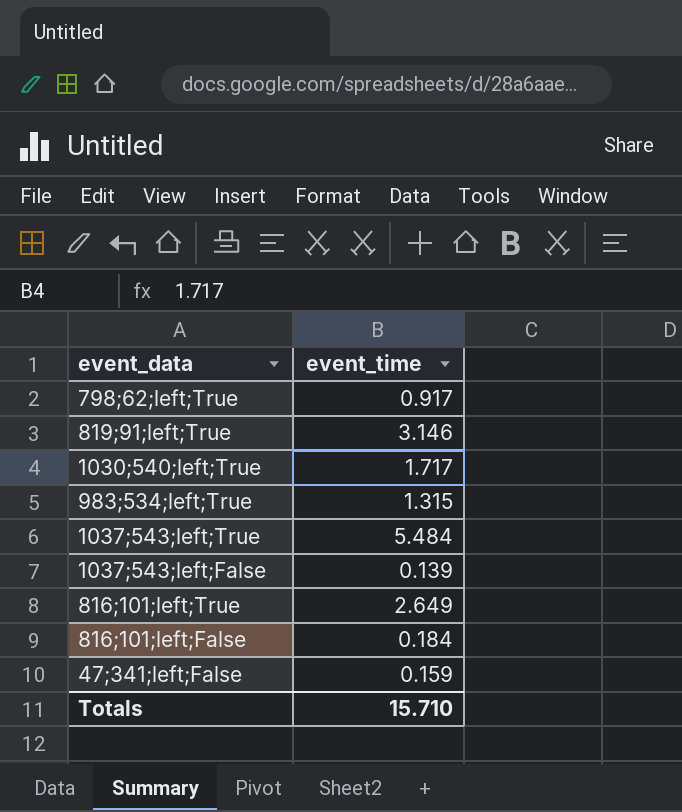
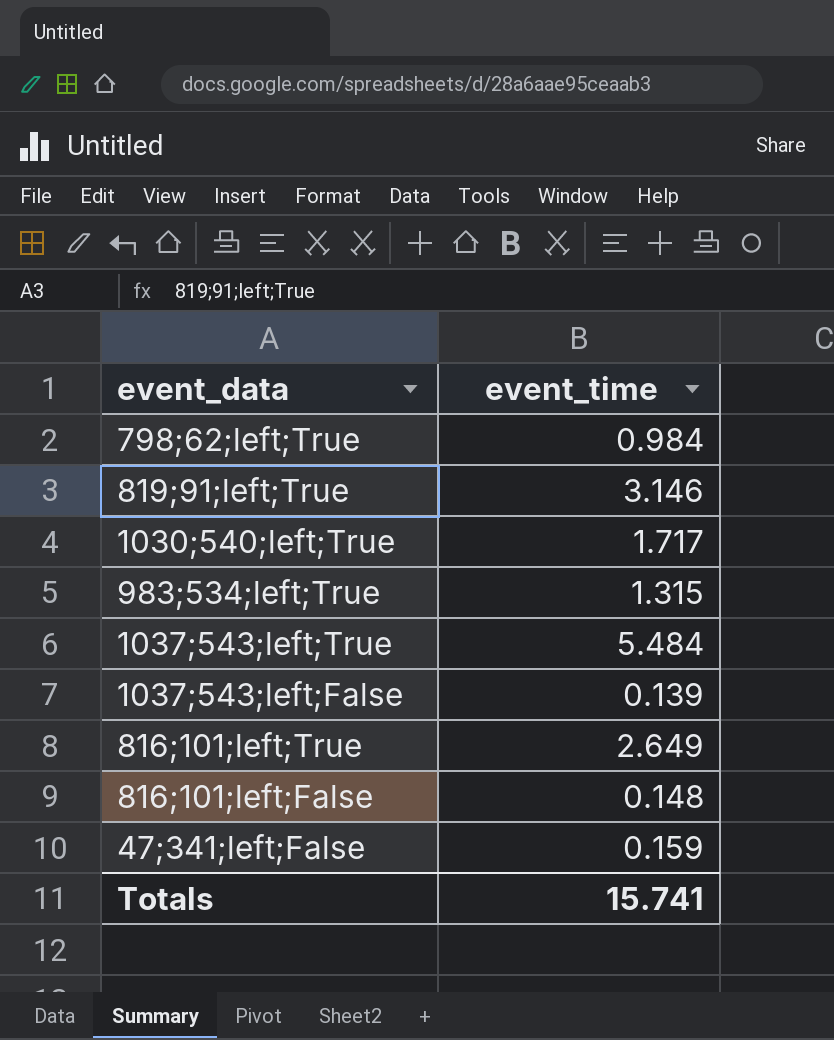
798;62;left;True | event_time: 0.917 -> 0.984
816;101;left;False | event_time: 0.184 -> 0.148
Totals | event_time: 15.710 -> 15.741

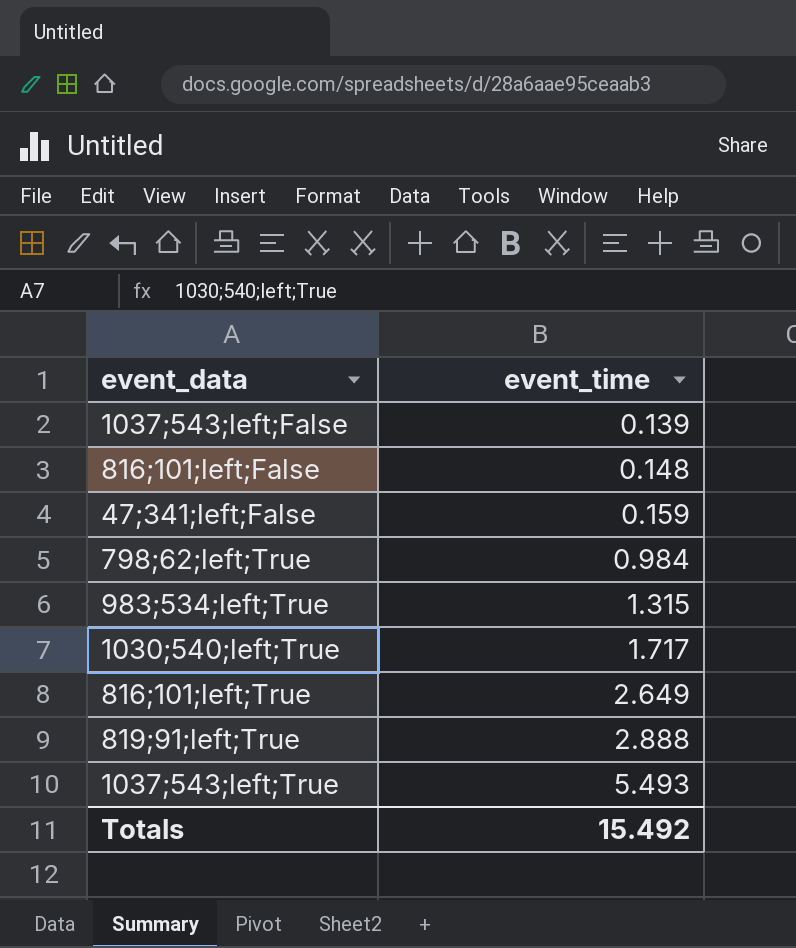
row order: none -> event_time ascending
819;91;left;True | event_time: 3.146 -> 2.888
1037;543;left;True | event_time: 5.484 -> 5.493
Totals | event_time: 15.741 -> 15.492

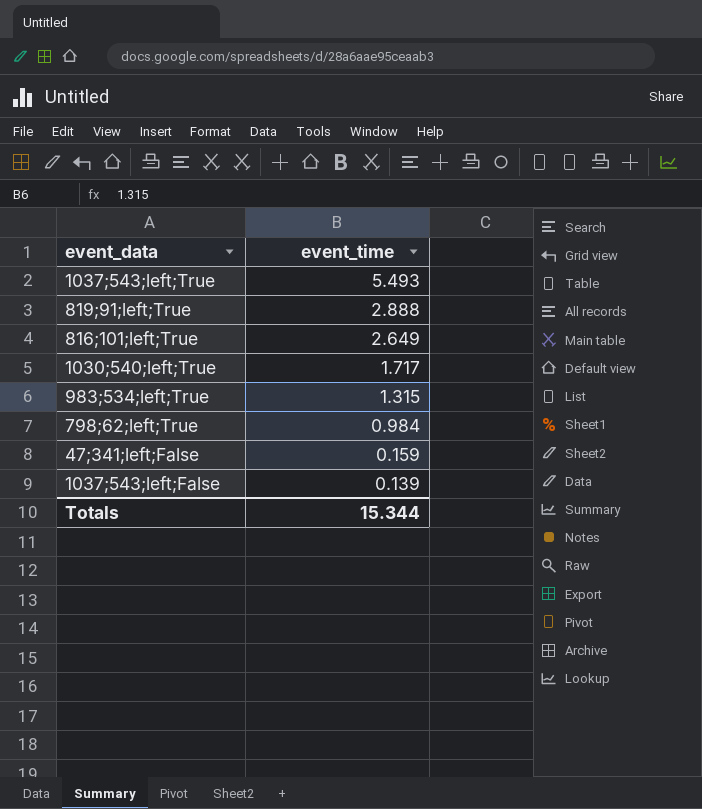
row order: event_time ascending -> event_time descending
row 816;101;left;False: 0.148 -> none
Totals | event_time: 15.492 -> 15.344

